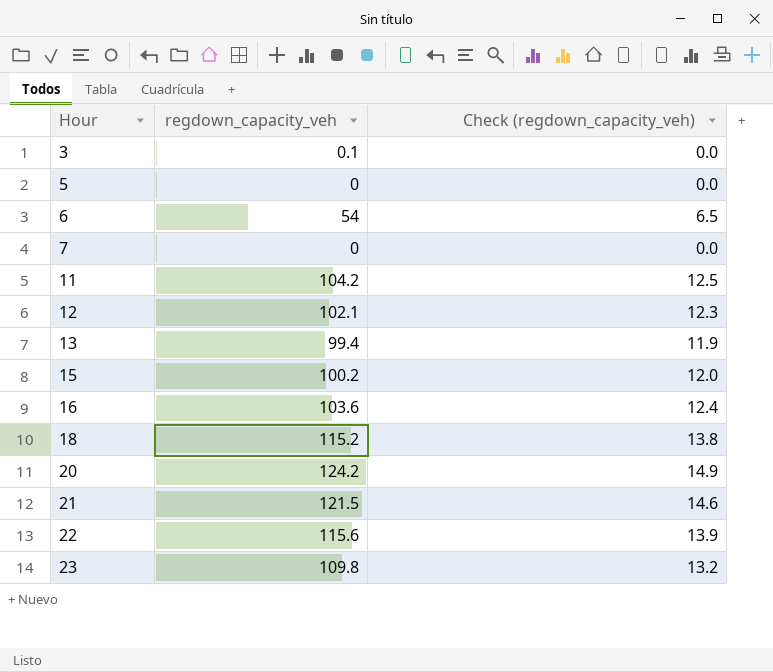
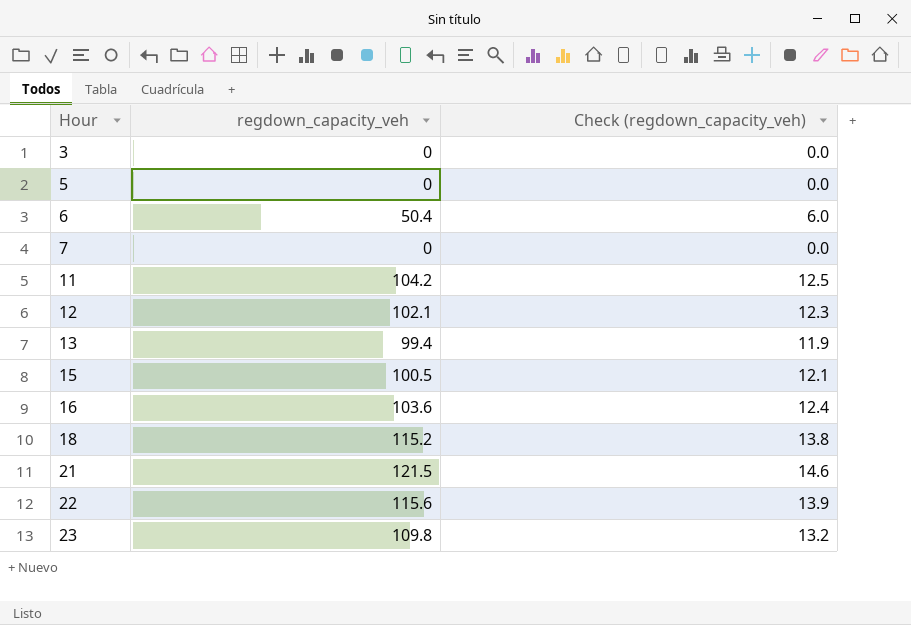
row 20: 124.2 | 14.9 -> none
3 | regdown_capacity_veh: 0.1 -> 0
6 | regdown_capacity_veh: 54 -> 50.4
6 | Check (regdown_capacity_veh): 6.5 -> 6.0
15 | regdown_capacity_veh: 100.2 -> 100.5
15 | Check (regdown_capacity_veh): 12.0 -> 12.1

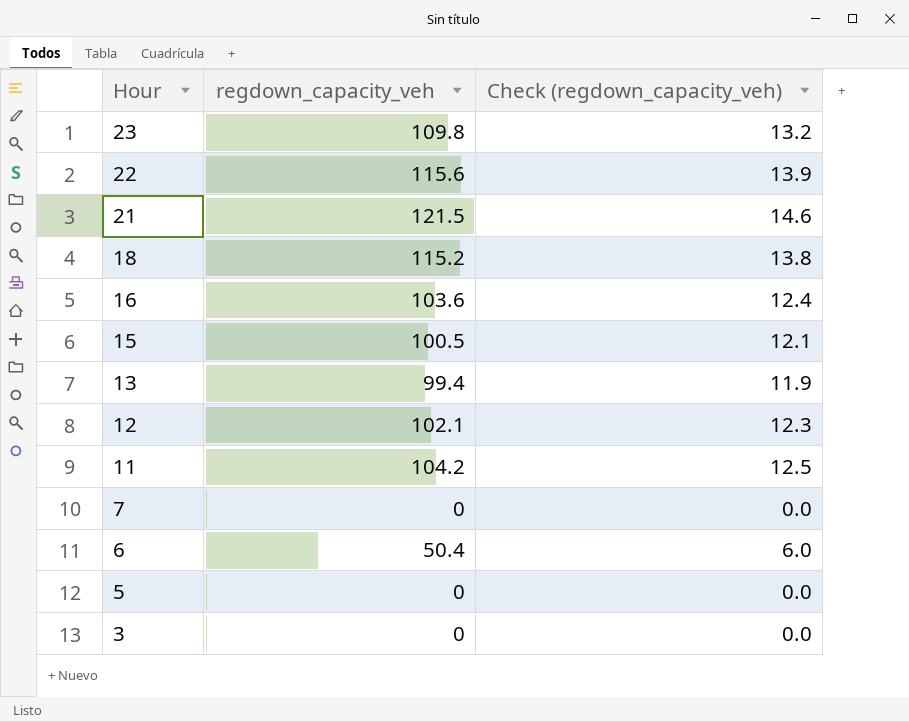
row order: Hour ascending -> Hour descending

